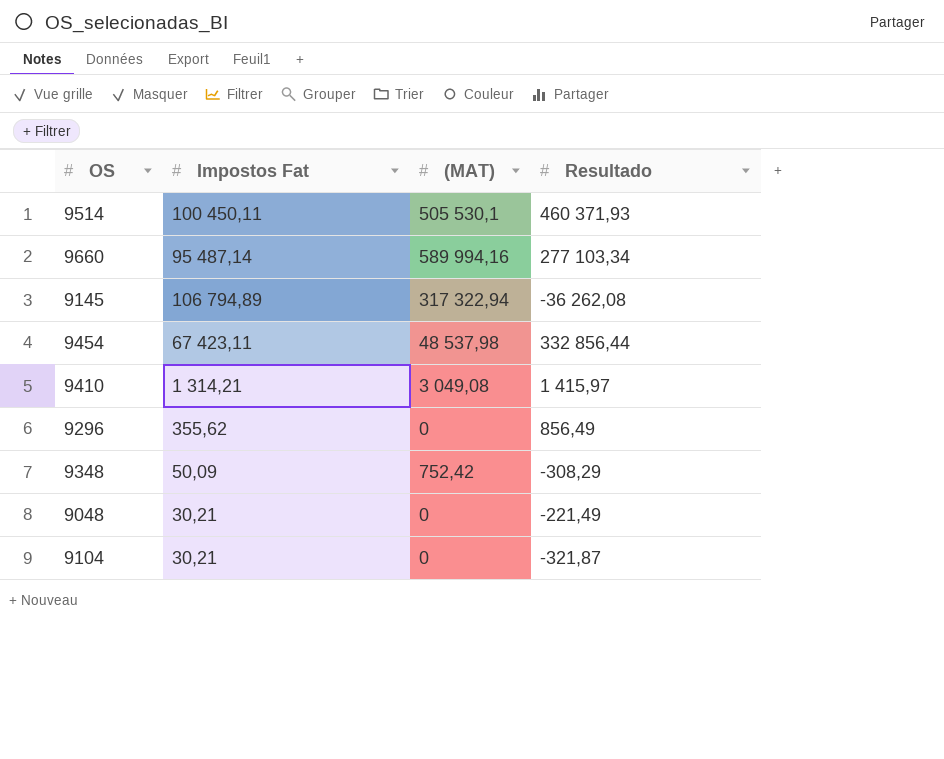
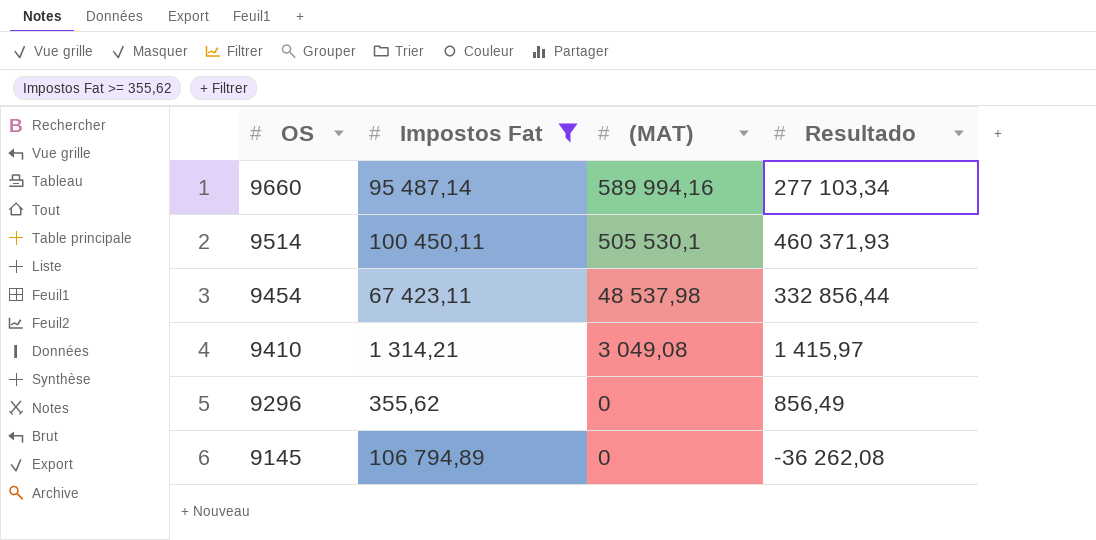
filter: none -> Impostos Fat >= 355,62
row order: none -> OS descending
9145 | (MAT): 317 322,94 -> 0

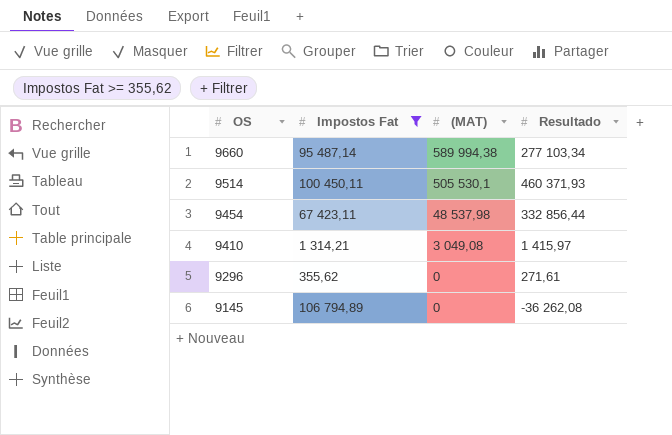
9660 | (MAT): 589 994,16 -> 589 994,38
9296 | Resultado: 856,49 -> 271,61

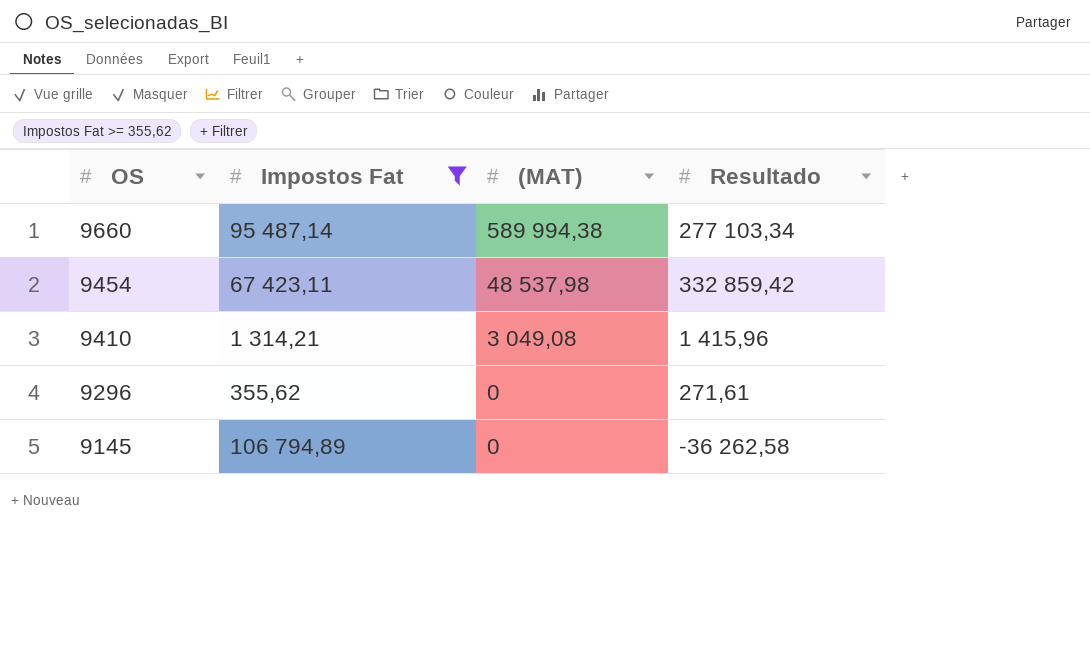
row 9514: 100 450,11 | 505 530,1 | 460 371,93 -> none
9454 | Resultado: 332 856,44 -> 332 859,42
9410 | Resultado: 1 415,97 -> 1 415,96
9145 | Resultado: -36 262,08 -> -36 262,58

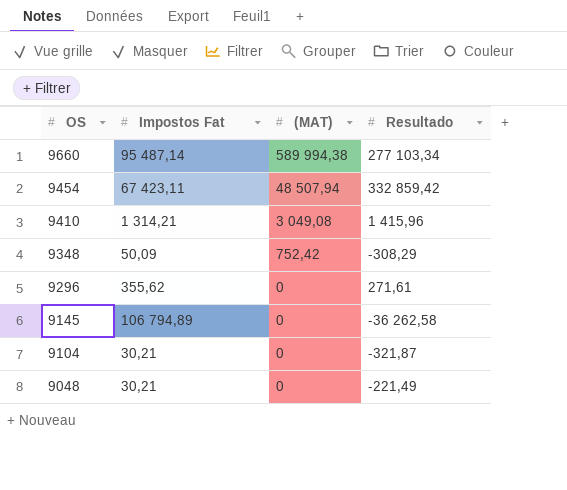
filter: Impostos Fat >= 355,62 -> none
9454 | (MAT): 48 537,98 -> 48 507,94

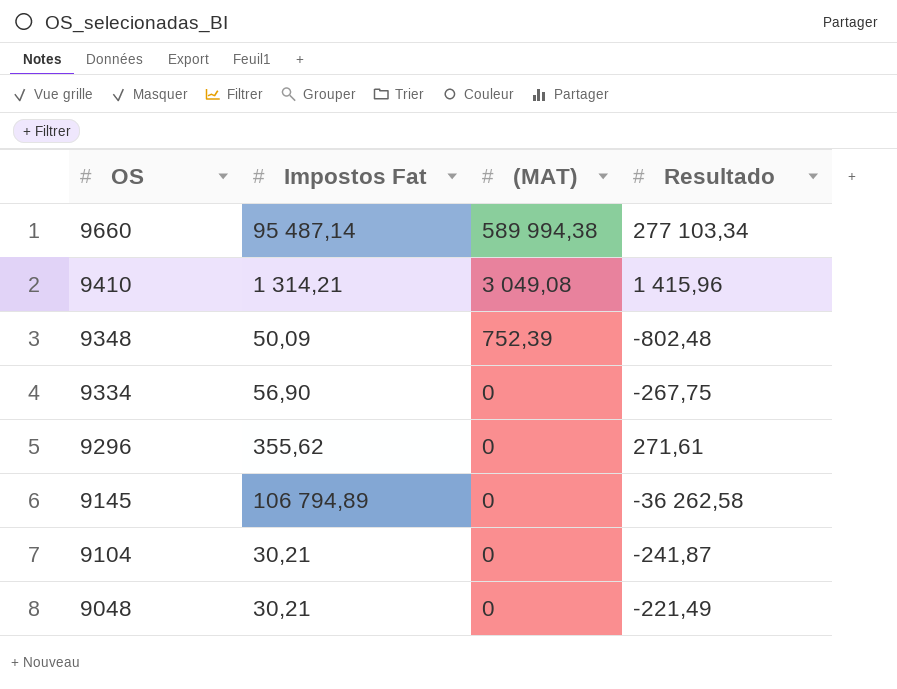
row 9454: 67 423,11 | 48 507,94 | 332 859,42 -> none
9348 | (MAT): 752,42 -> 752,39
9348 | Resultado: -308,29 -> -802,48
row 9334: none -> 56,90 | 0 | -267,75
9104 | Resultado: -321,87 -> -241,87

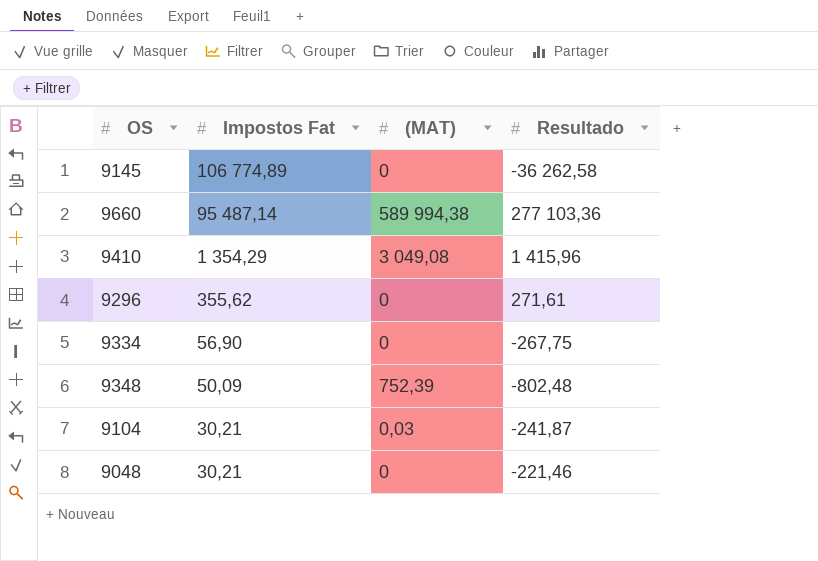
row order: OS descending -> Impostos Fat descending
9145 | Impostos Fat: 106 794,89 -> 106 774,89
9660 | Resultado: 277 103,34 -> 277 103,36
9410 | Impostos Fat: 1 314,21 -> 1 354,29
9104 | (MAT): 0 -> 0,03
9048 | Resultado: -221,49 -> -221,46

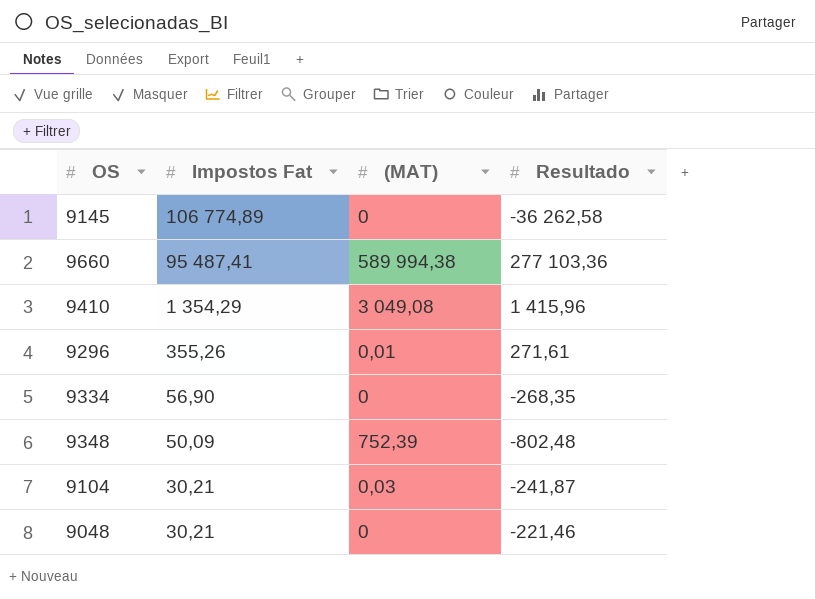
9660 | Impostos Fat: 95 487,14 -> 95 487,41
9296 | Impostos Fat: 355,62 -> 355,26
9296 | (MAT): 0 -> 0,01
9334 | Resultado: -267,75 -> -268,35

